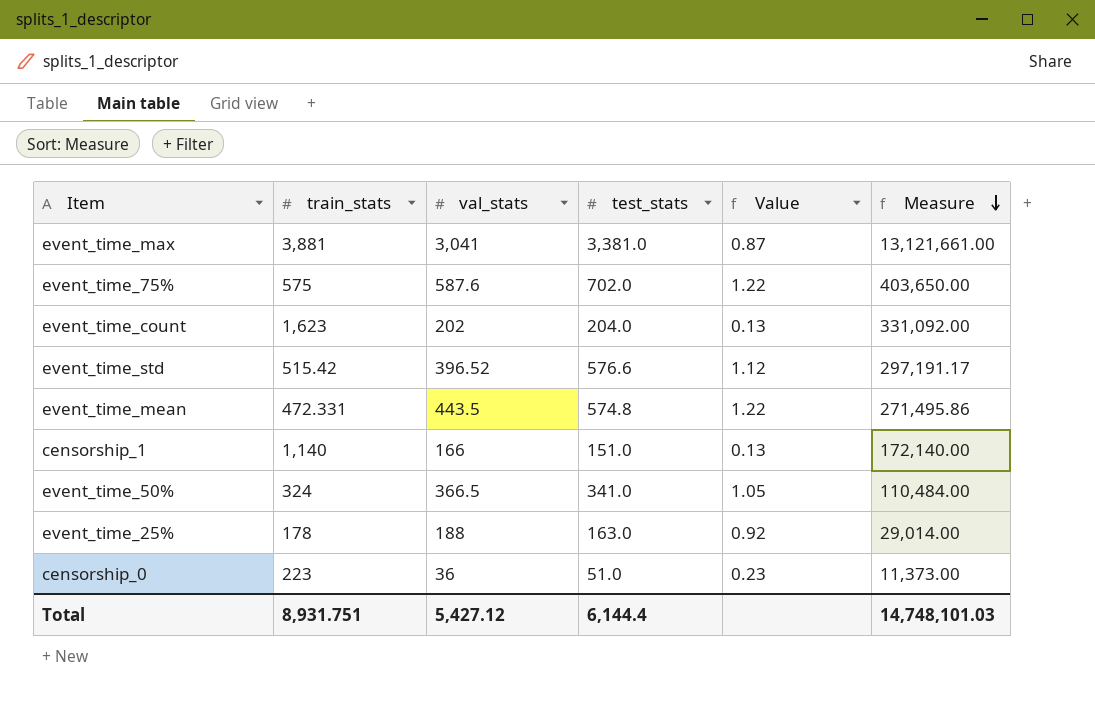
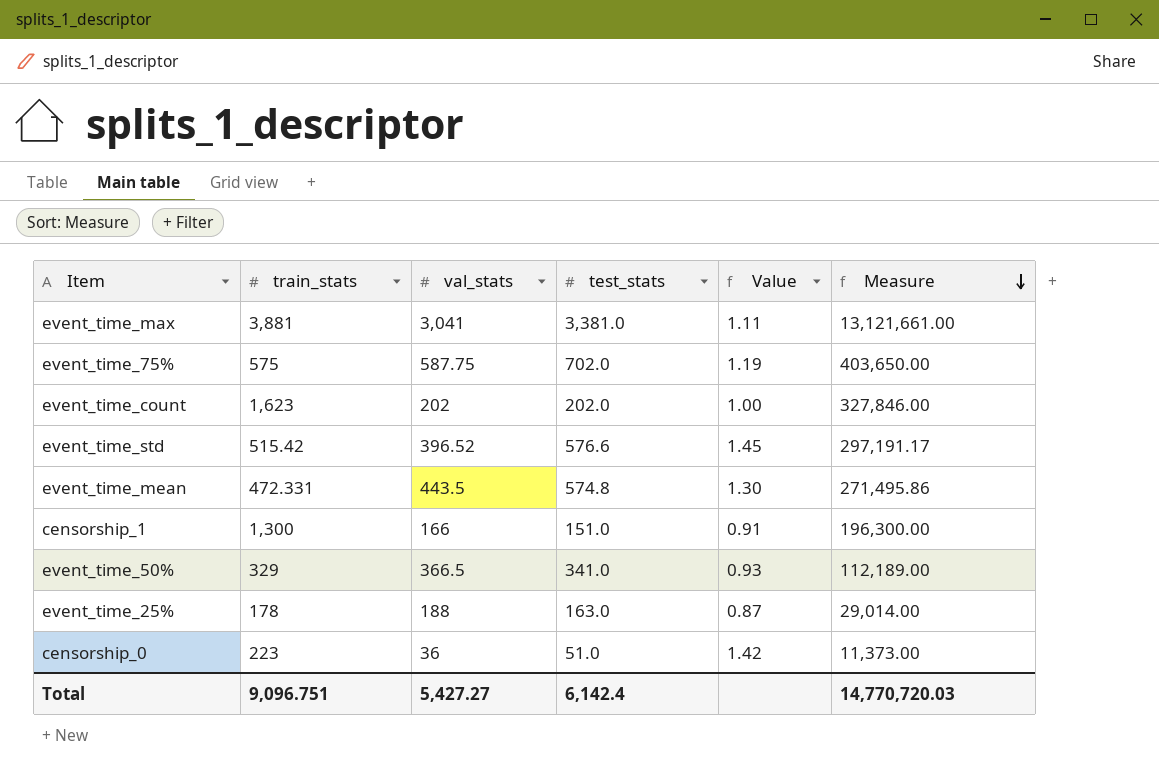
column Value | formula: [test_stats] / [train_stats] -> [test_stats] / [val_stats]
event_time_75% | val_stats: 587.6 -> 587.75
event_time_count | test_stats: 204.0 -> 202.0
event_time_count | Measure: 331,092.00 -> 327,846.00
censorship_1 | train_stats: 1,140 -> 1,300
censorship_1 | Measure: 172,140.00 -> 196,300.00
event_time_50% | train_stats: 324 -> 329
event_time_50% | Measure: 110,484.00 -> 112,189.00
Total | train_stats: 8,931.751 -> 9,096.751
Total | val_stats: 5,427.12 -> 5,427.27
Total | test_stats: 6,144.4 -> 6,142.4
Total | Measure: 14,748,101.03 -> 14,770,720.03

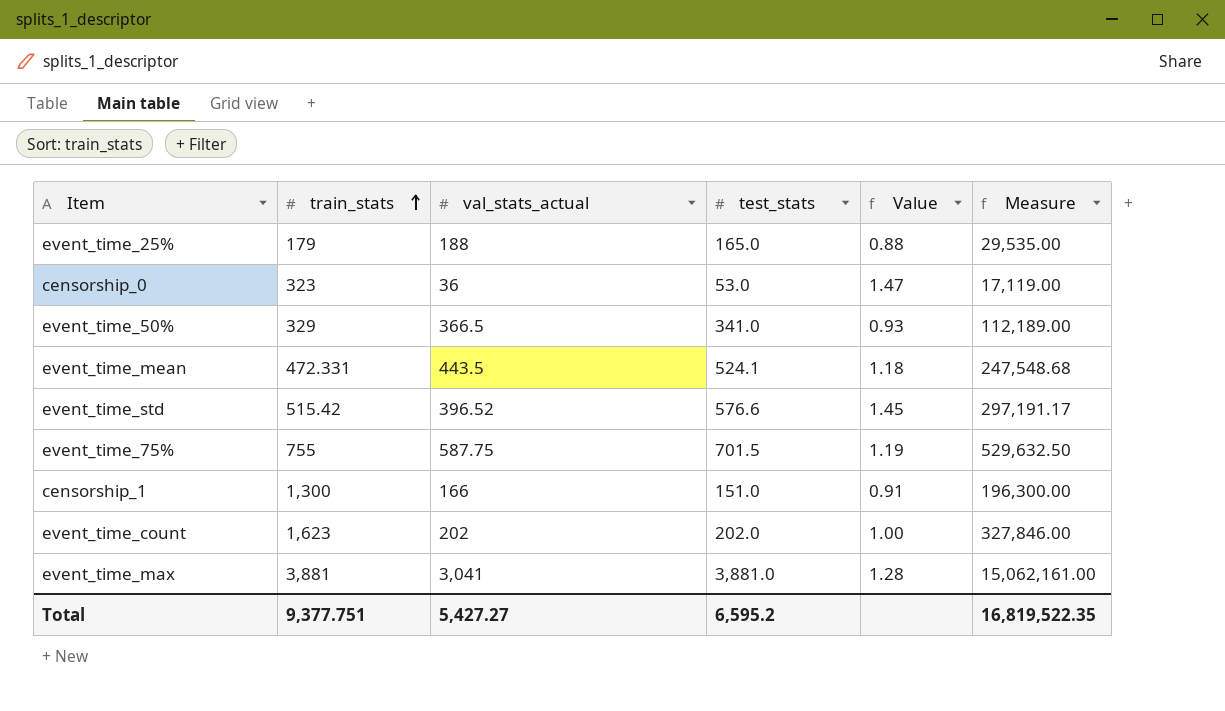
row order: Measure descending -> train_stats ascending
column name: val_stats -> val_stats_actual
event_time_25% | train_stats: 178 -> 179
event_time_25% | test_stats: 163.0 -> 165.0
event_time_25% | Value: 0.87 -> 0.88
event_time_25% | Measure: 29,014.00 -> 29,535.00
censorship_0 | train_stats: 223 -> 323
censorship_0 | test_stats: 51.0 -> 53.0
censorship_0 | Value: 1.42 -> 1.47
censorship_0 | Measure: 11,373.00 -> 17,119.00
event_time_mean | test_stats: 574.8 -> 524.1
event_time_mean | Value: 1.30 -> 1.18
event_time_mean | Measure: 271,495.86 -> 247,548.68
event_time_75% | train_stats: 575 -> 755
event_time_75% | test_stats: 702.0 -> 701.5
event_time_75% | Measure: 403,650.00 -> 529,632.50
event_time_max | test_stats: 3,381.0 -> 3,881.0
event_time_max | Value: 1.11 -> 1.28
event_time_max | Measure: 13,121,661.00 -> 15,062,161.00
Total | train_stats: 9,096.751 -> 9,377.751
Total | test_stats: 6,142.4 -> 6,595.2
Total | Measure: 14,770,720.03 -> 16,819,522.35

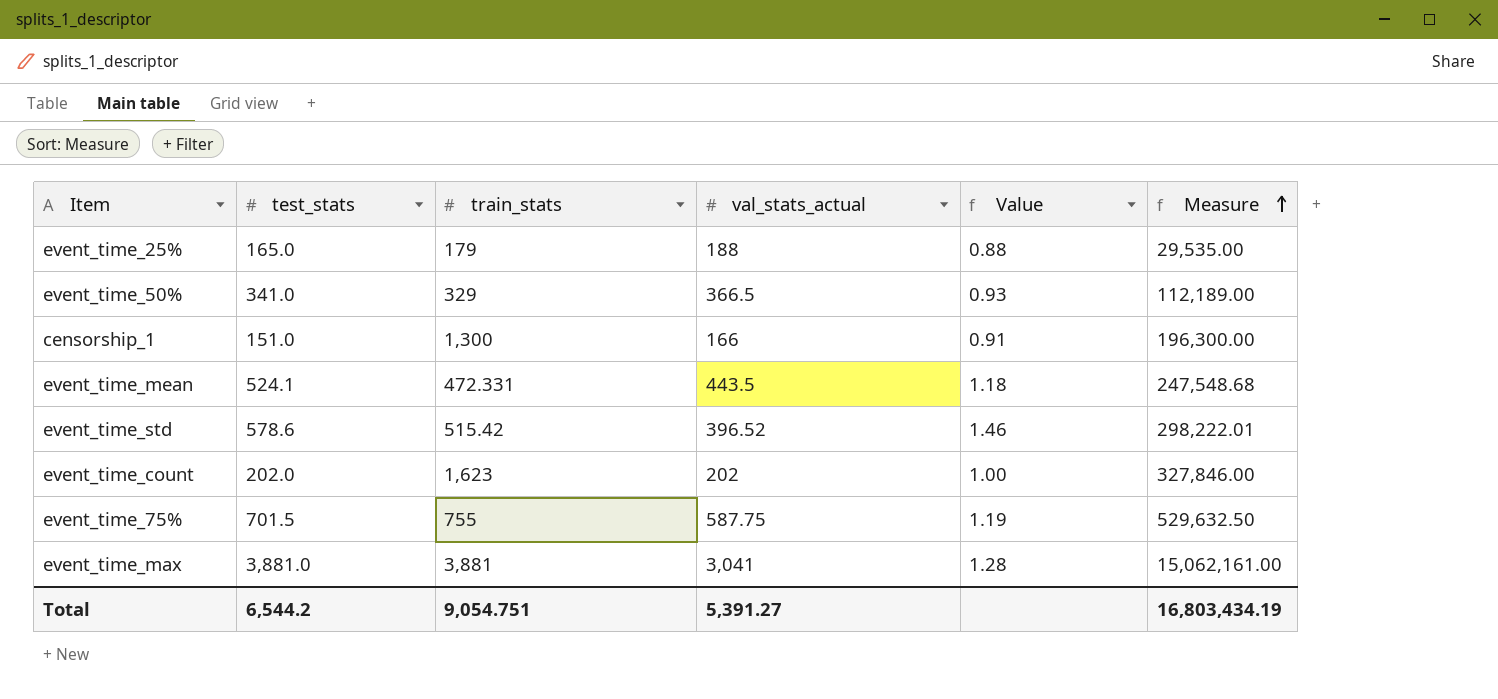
row order: train_stats ascending -> Measure ascending
column test_stats | position: 4 -> 2
row censorship_0: 323 | 36 | 53.0 | 1.47 | 17,119.00 -> none
event_time_std | test_stats: 576.6 -> 578.6
event_time_std | Value: 1.45 -> 1.46
event_time_std | Measure: 297,191.17 -> 298,222.01
Total | test_stats: 6,595.2 -> 6,544.2
Total | train_stats: 9,377.751 -> 9,054.751
Total | val_stats_actual: 5,427.27 -> 5,391.27
Total | Measure: 16,819,522.35 -> 16,803,434.19

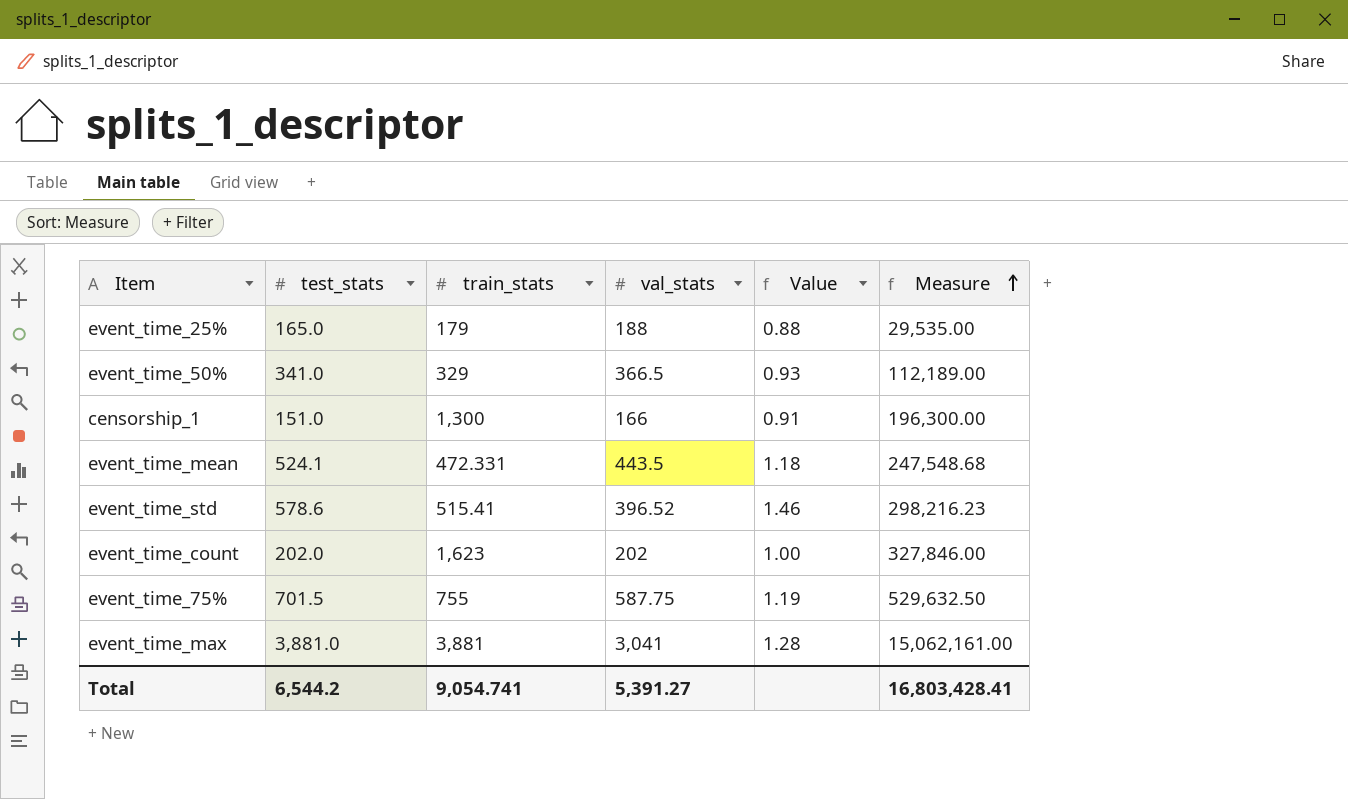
column name: val_stats_actual -> val_stats
event_time_std | train_stats: 515.42 -> 515.41
event_time_std | Measure: 298,222.01 -> 298,216.23
Total | train_stats: 9,054.751 -> 9,054.741
Total | Measure: 16,803,434.19 -> 16,803,428.41

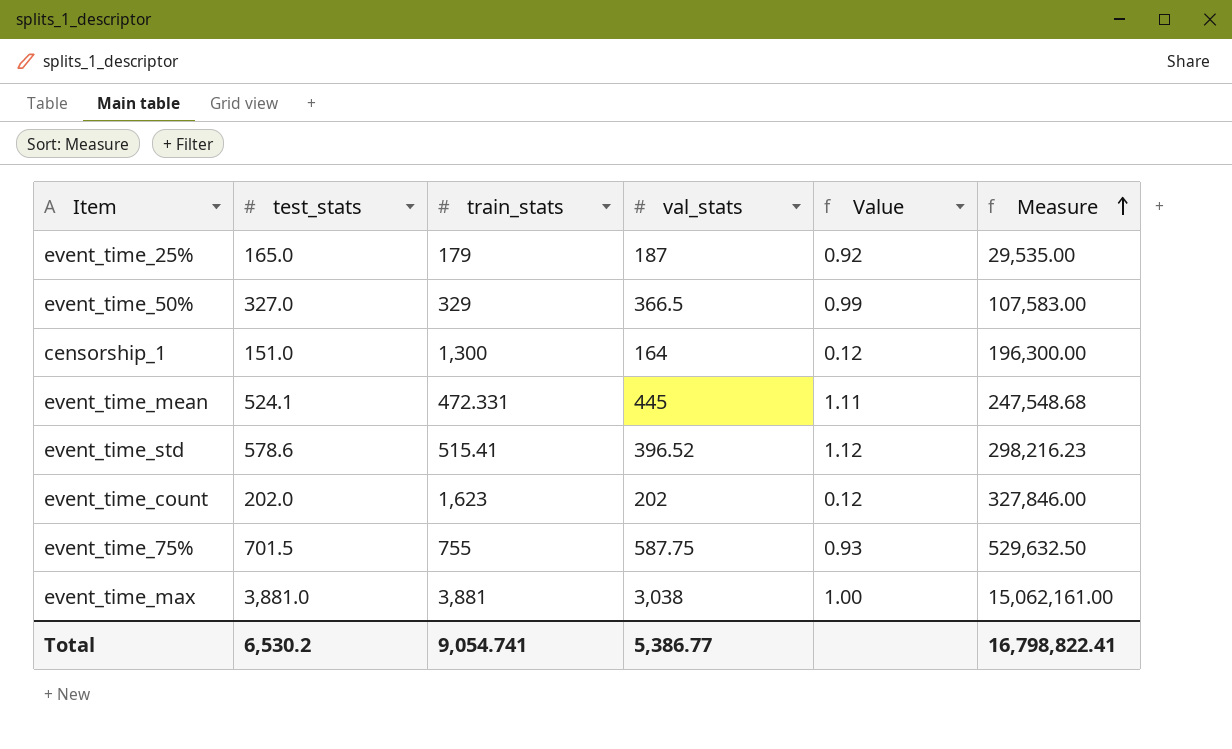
column Value | formula: [test_stats] / [val_stats] -> [test_stats] / [train_stats]
event_time_25% | val_stats: 188 -> 187
event_time_50% | test_stats: 341.0 -> 327.0
event_time_50% | Measure: 112,189.00 -> 107,583.00
censorship_1 | val_stats: 166 -> 164
event_time_mean | val_stats: 443.5 -> 445
event_time_max | val_stats: 3,041 -> 3,038
Total | test_stats: 6,544.2 -> 6,530.2
Total | val_stats: 5,391.27 -> 5,386.77
Total | Measure: 16,803,428.41 -> 16,798,822.41

